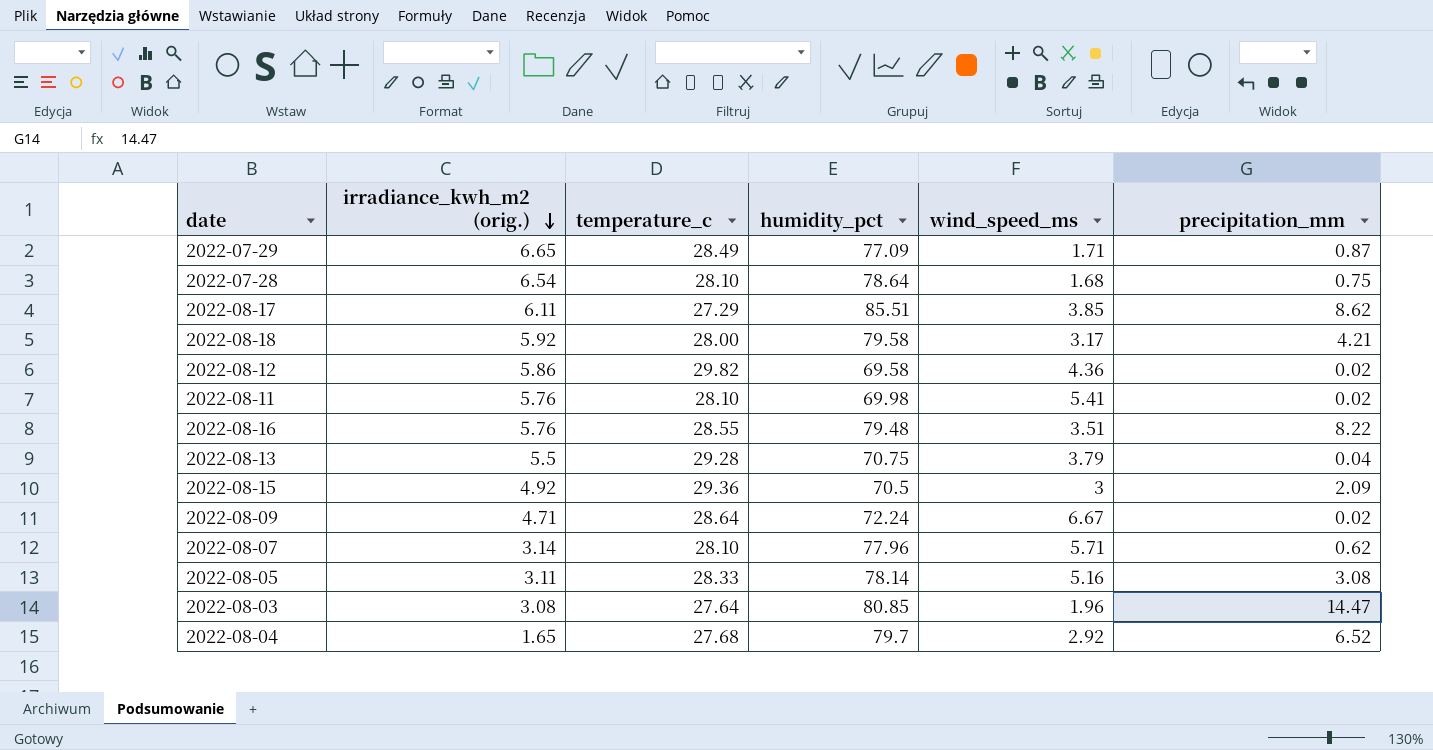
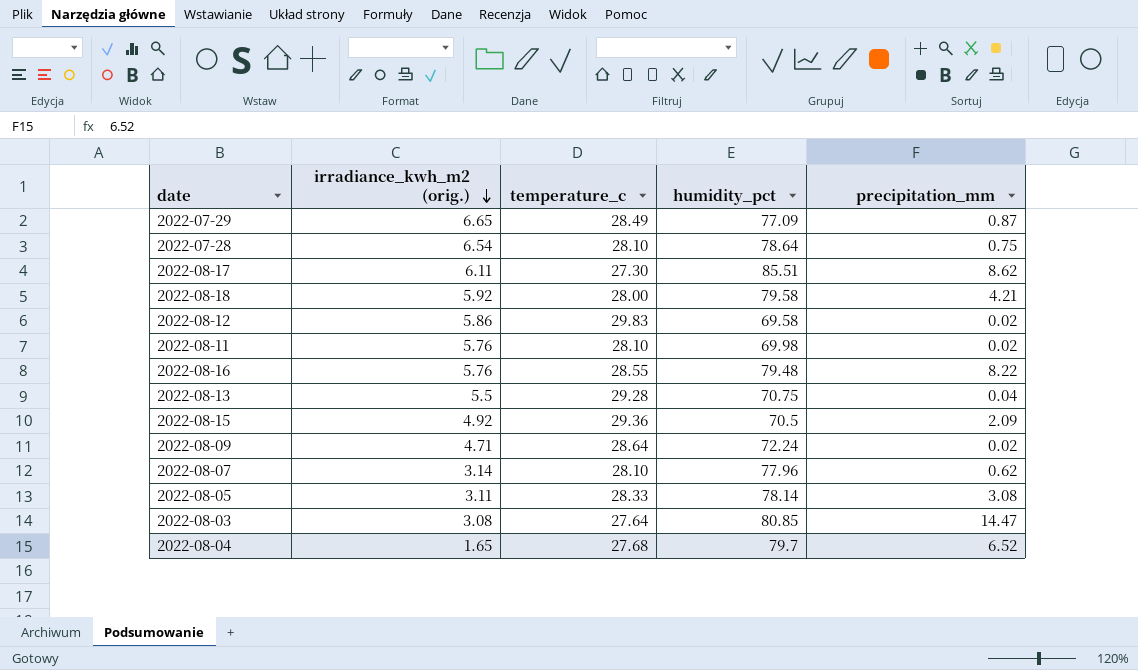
column wind_speed_ms | position: 5 -> none
2022-08-17 | temperature_c: 27.29 -> 27.30
2022-08-12 | temperature_c: 29.82 -> 29.83

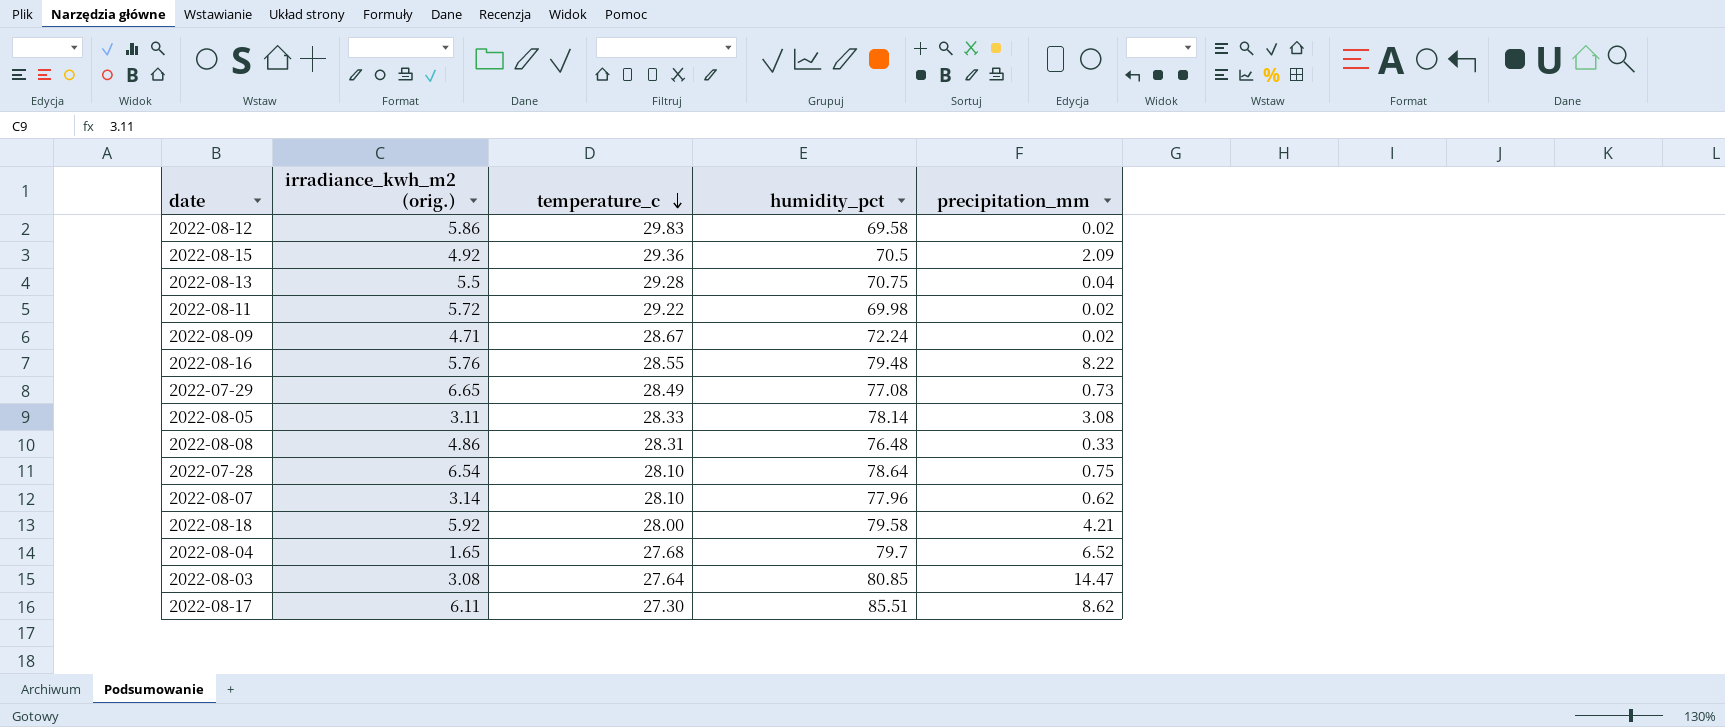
row order: irradiance_kwh_m2 (orig.) descending -> temperature_c descending
2022-08-11 | irradiance_kwh_m2 (orig.): 5.76 -> 5.72
2022-08-11 | temperature_c: 28.10 -> 29.22
2022-08-09 | temperature_c: 28.64 -> 28.67
2022-07-29 | humidity_pct: 77.09 -> 77.08
2022-07-29 | precipitation_mm: 0.87 -> 0.73
row 2022-08-08: none -> 4.86 | 28.31 | 76.48 | 0.33

